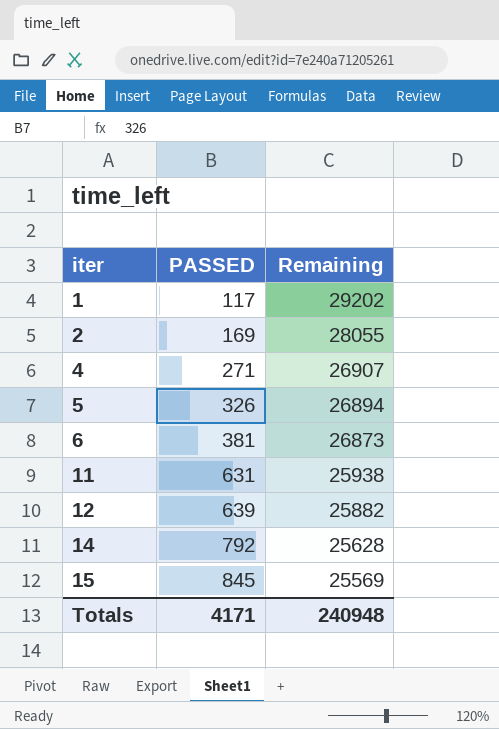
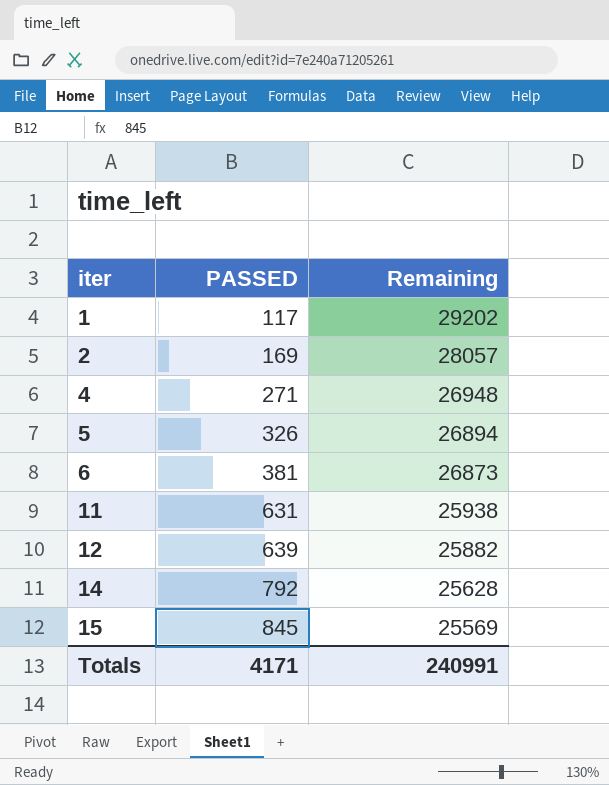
2 | Remaining: 28055 -> 28057
4 | Remaining: 26907 -> 26948
Totals | Remaining: 240948 -> 240991

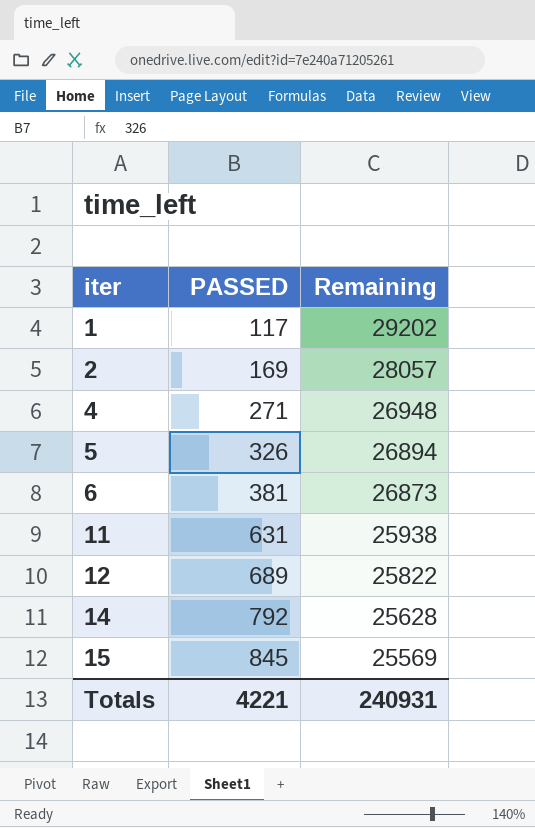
12 | PASSED: 639 -> 689
12 | Remaining: 25882 -> 25822
Totals | PASSED: 4171 -> 4221
Totals | Remaining: 240991 -> 240931

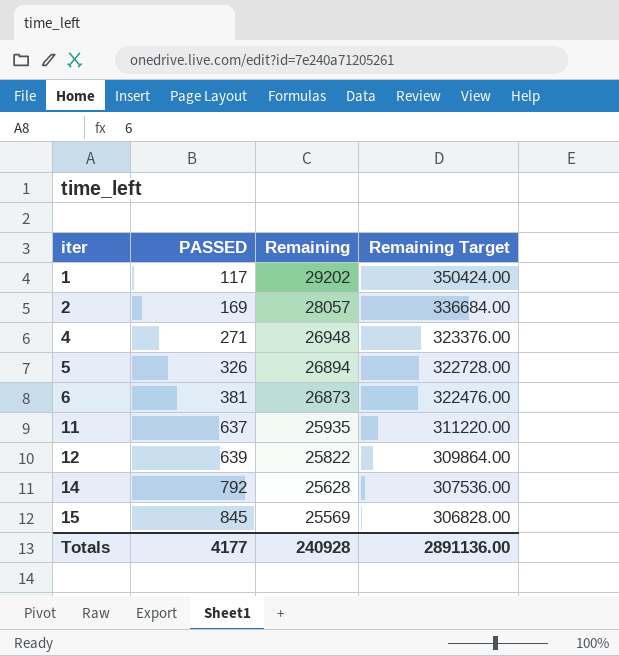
column Remaining Target | formula: none -> [Remaining] * 12
11 | PASSED: 631 -> 637
11 | Remaining: 25938 -> 25935
12 | PASSED: 689 -> 639
Totals | PASSED: 4221 -> 4177
Totals | Remaining: 240931 -> 240928

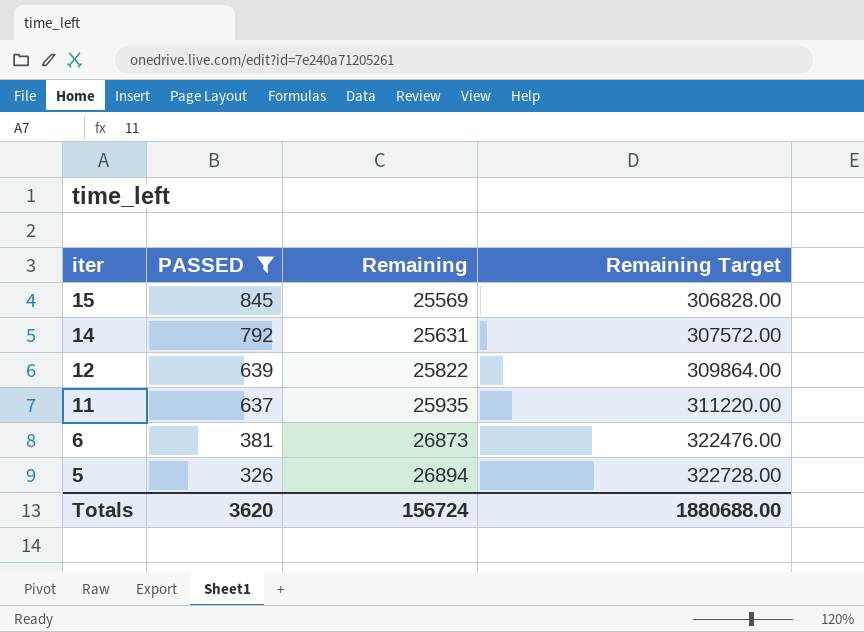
filter: none -> PASSED >= 326
row order: iter ascending -> iter descending
14 | Remaining: 25628 -> 25631
14 | Remaining Target: 307536.00 -> 307572.00
Totals | PASSED: 4177 -> 3620
Totals | Remaining: 240928 -> 156724
Totals | Remaining Target: 2891136.00 -> 1880688.00

